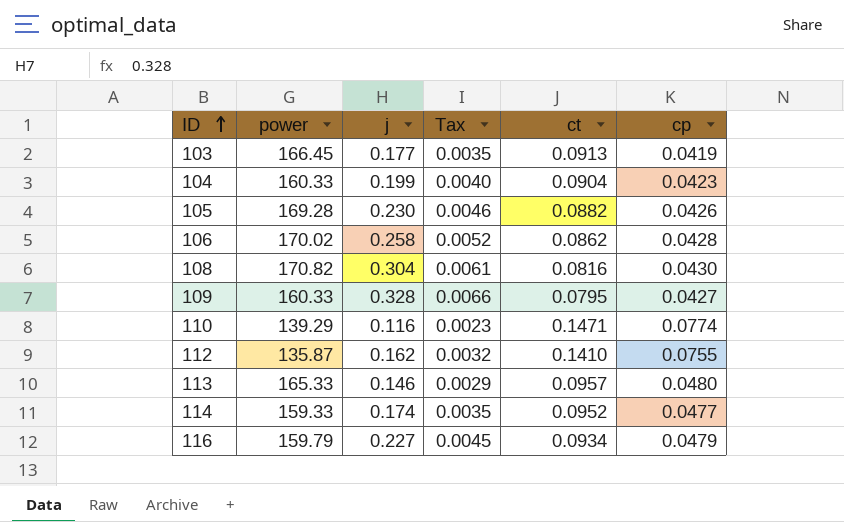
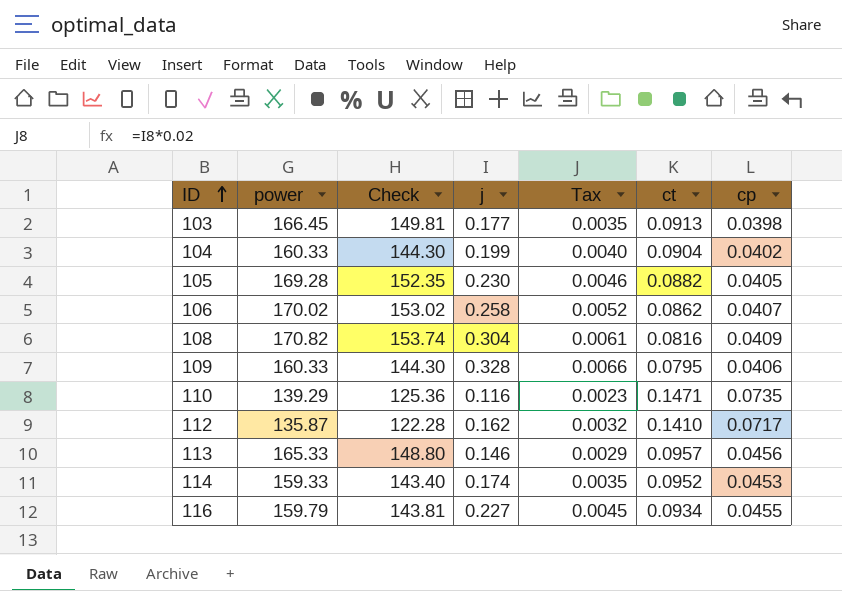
column Check | formula: none -> [power] * 0.9
103 | cp: 0.0419 -> 0.0398
104 | cp: 0.0423 -> 0.0402
105 | cp: 0.0426 -> 0.0405
106 | cp: 0.0428 -> 0.0407
108 | cp: 0.0430 -> 0.0409
109 | cp: 0.0427 -> 0.0406
110 | cp: 0.0774 -> 0.0735
112 | cp: 0.0755 -> 0.0717
113 | cp: 0.0480 -> 0.0456
114 | cp: 0.0477 -> 0.0453
116 | cp: 0.0479 -> 0.0455

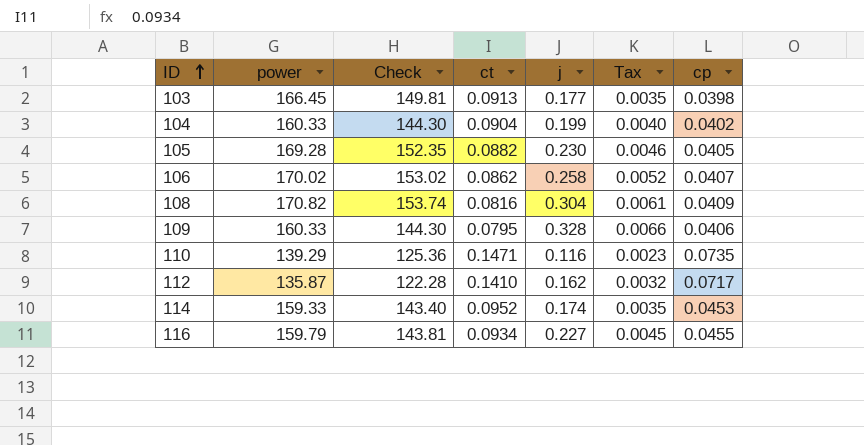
column ct | position: 6 -> 4
row 113: 165.33 | 148.80 | 0.146 | 0.0029 | 0.0957 | 0.0456 -> none

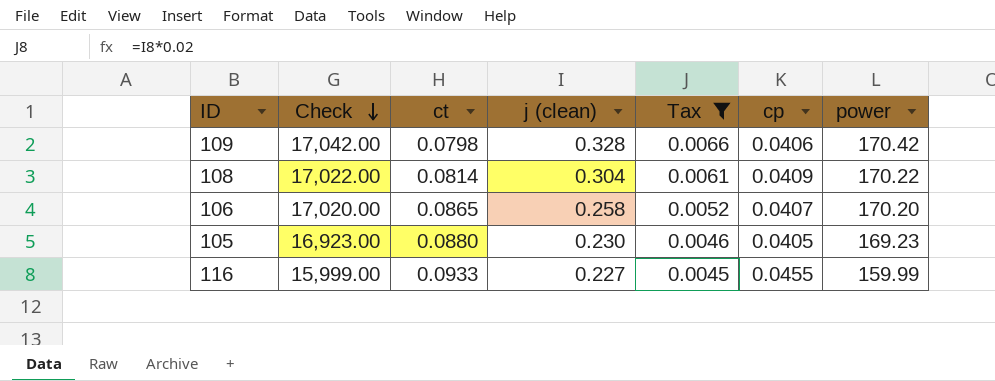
filter: none -> Tax >= 0.0045
row order: ID ascending -> Check descending
column Check | formula: [power] * 0.9 -> [power] * 100
column name: j -> j (clean)
column power | position: 2 -> 7
109 | ct: 0.0795 -> 0.0798
109 | power: 160.33 -> 170.42
108 | ct: 0.0816 -> 0.0814
108 | power: 170.82 -> 170.22
106 | ct: 0.0862 -> 0.0865
106 | power: 170.02 -> 170.20
105 | ct: 0.0882 -> 0.0880
105 | power: 169.28 -> 169.23
116 | ct: 0.0934 -> 0.0933
116 | power: 159.79 -> 159.99

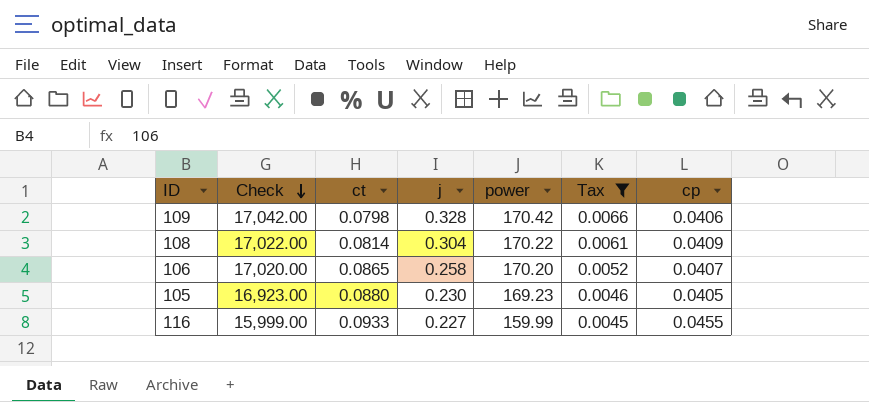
column name: j (clean) -> j
column power | position: 7 -> 5

